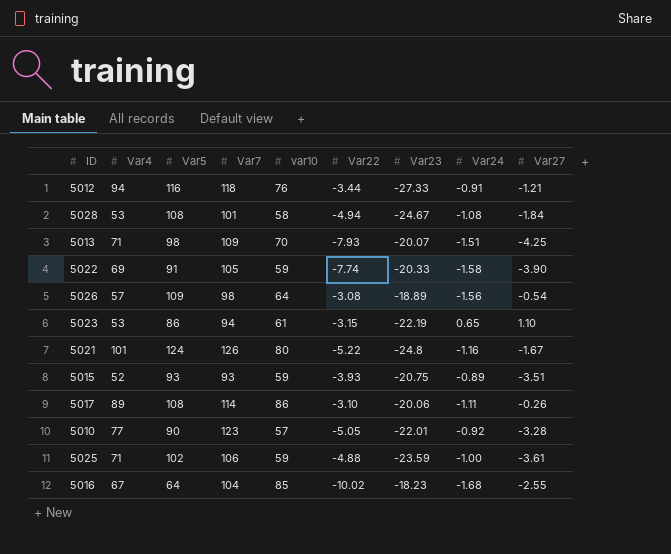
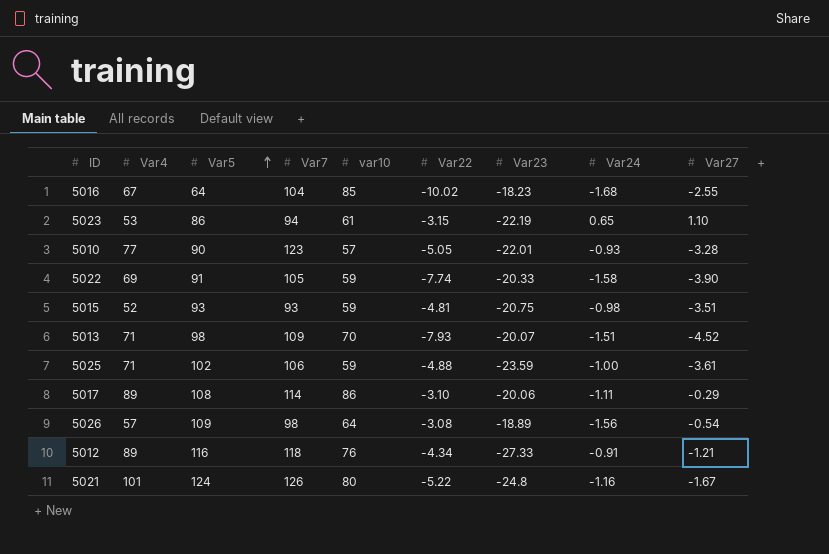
row order: none -> Var5 ascending
row 5028: 53 | 108 | 101 | 58 | -4.94 | -24.67 | -1.08 | -1.84 -> none
5010 | Var24: -0.92 -> -0.93
5015 | Var22: -3.93 -> -4.81
5015 | Var24: -0.89 -> -0.98
5013 | Var27: -4.25 -> -4.52
5017 | Var27: -0.26 -> -0.29
5012 | Var4: 94 -> 89
5012 | Var22: -3.44 -> -4.34

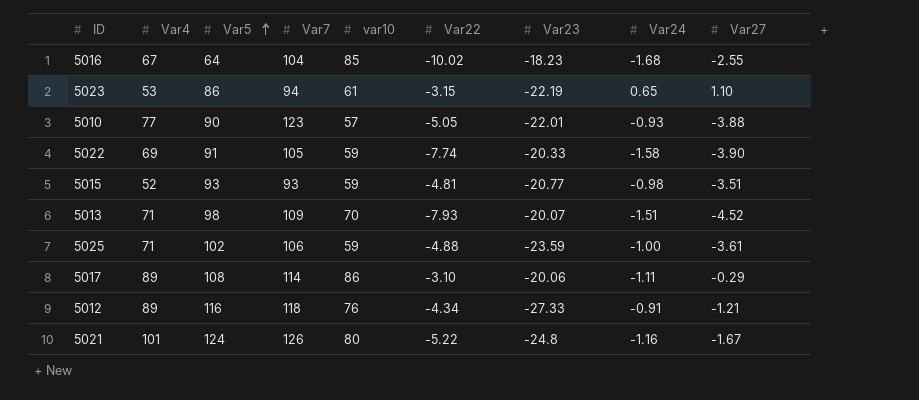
row 5026: 57 | 109 | 98 | 64 | -3.08 | -18.89 | -1.56 | -0.54 -> none
5010 | Var27: -3.28 -> -3.88
5015 | Var23: -20.75 -> -20.77

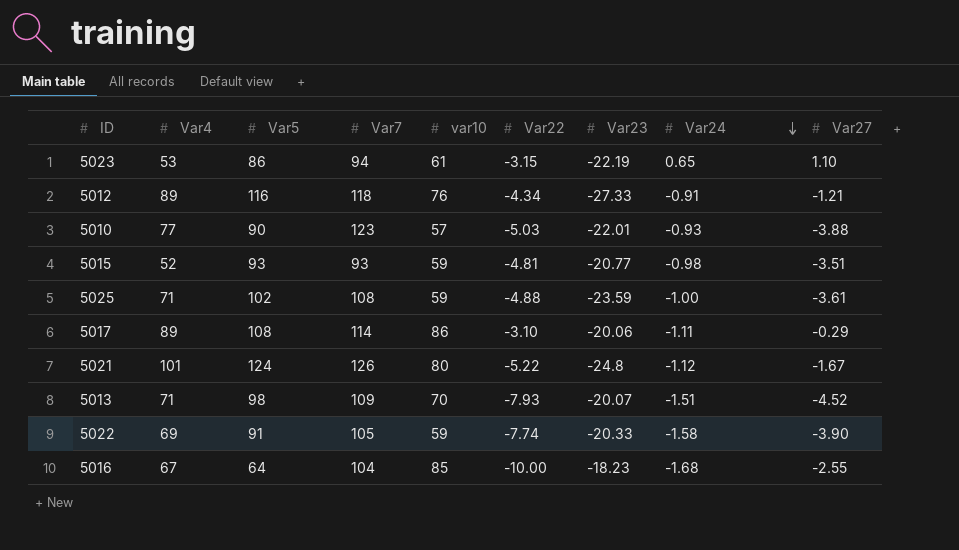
row order: Var5 ascending -> Var24 descending
5010 | Var22: -5.05 -> -5.03
5025 | Var7: 106 -> 108
5021 | Var24: -1.16 -> -1.12
5016 | Var22: -10.02 -> -10.00

